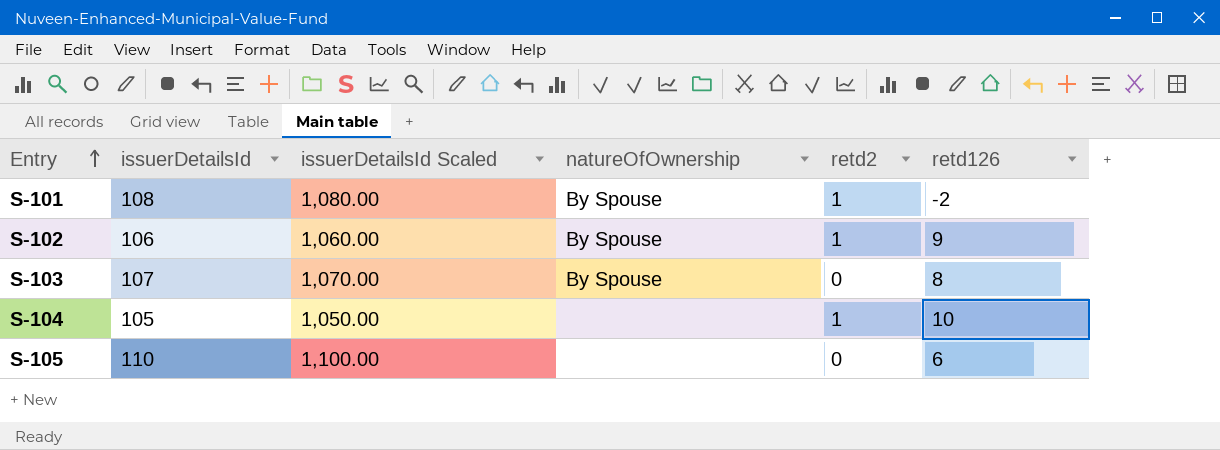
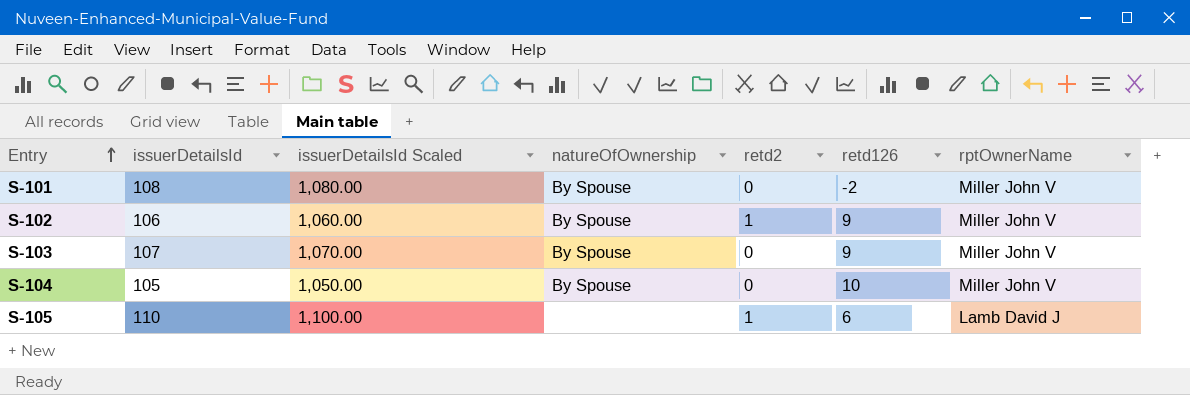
column rptOwnerName | position: none -> 7
S-101 | retd2: 1 -> 0
S-103 | retd126: 8 -> 9
S-104 | natureOfOwnership: none -> By Spouse
S-104 | retd2: 1 -> 0
S-105 | retd2: 0 -> 1

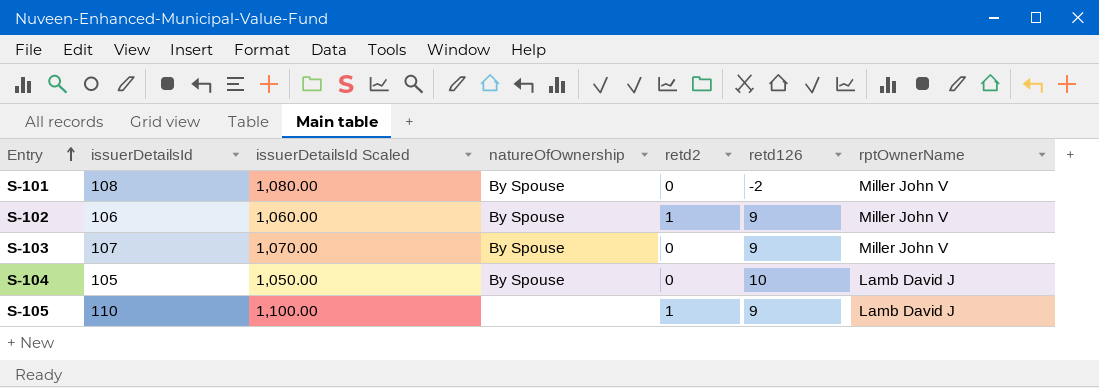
S-104 | rptOwnerName: Miller John V -> Lamb David J
S-105 | retd126: 6 -> 9

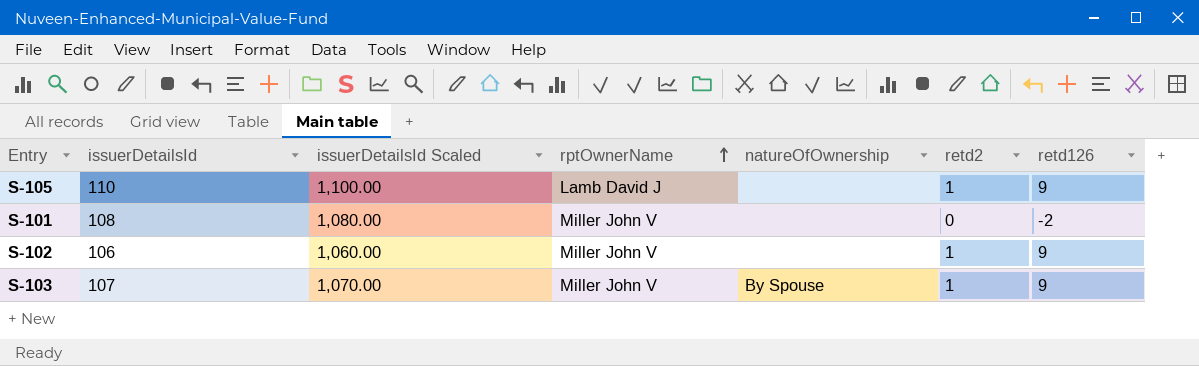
row order: Entry ascending -> rptOwnerName ascending
column rptOwnerName | position: 7 -> 4
row S-104: 105 | 1,050.00 | By Spouse | 0 | 10 | Lamb David J -> none
S-101 | natureOfOwnership: By Spouse -> none
S-102 | natureOfOwnership: By Spouse -> none
S-103 | retd2: 0 -> 1

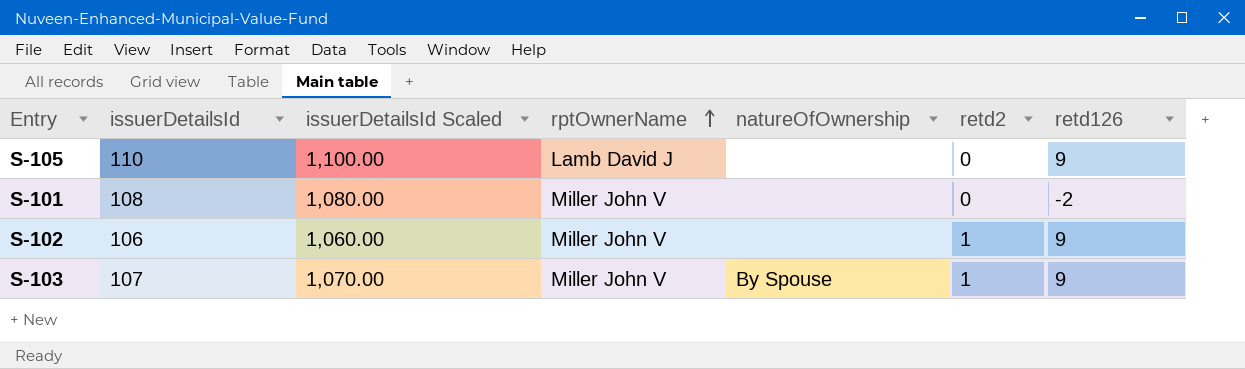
S-105 | retd2: 1 -> 0

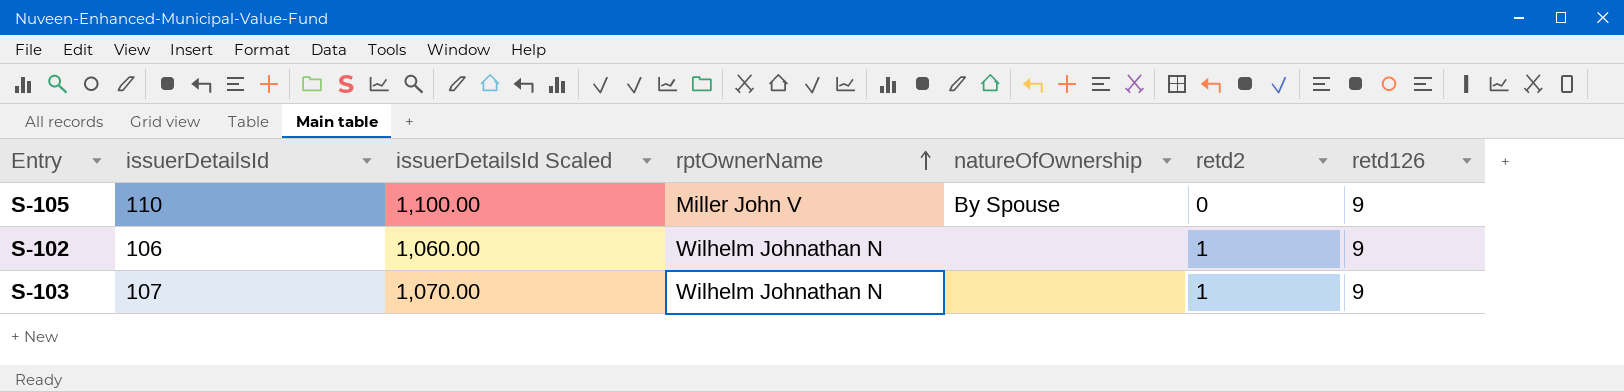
row S-101: 108 | 1,080.00 | Miller John V | none | 0 | -2 -> none
S-105 | rptOwnerName: Lamb David J -> Miller John V
S-105 | natureOfOwnership: none -> By Spouse
S-102 | rptOwnerName: Miller John V -> Wilhelm Johnathan N
S-103 | rptOwnerName: Miller John V -> Wilhelm Johnathan N
S-103 | natureOfOwnership: By Spouse -> none

